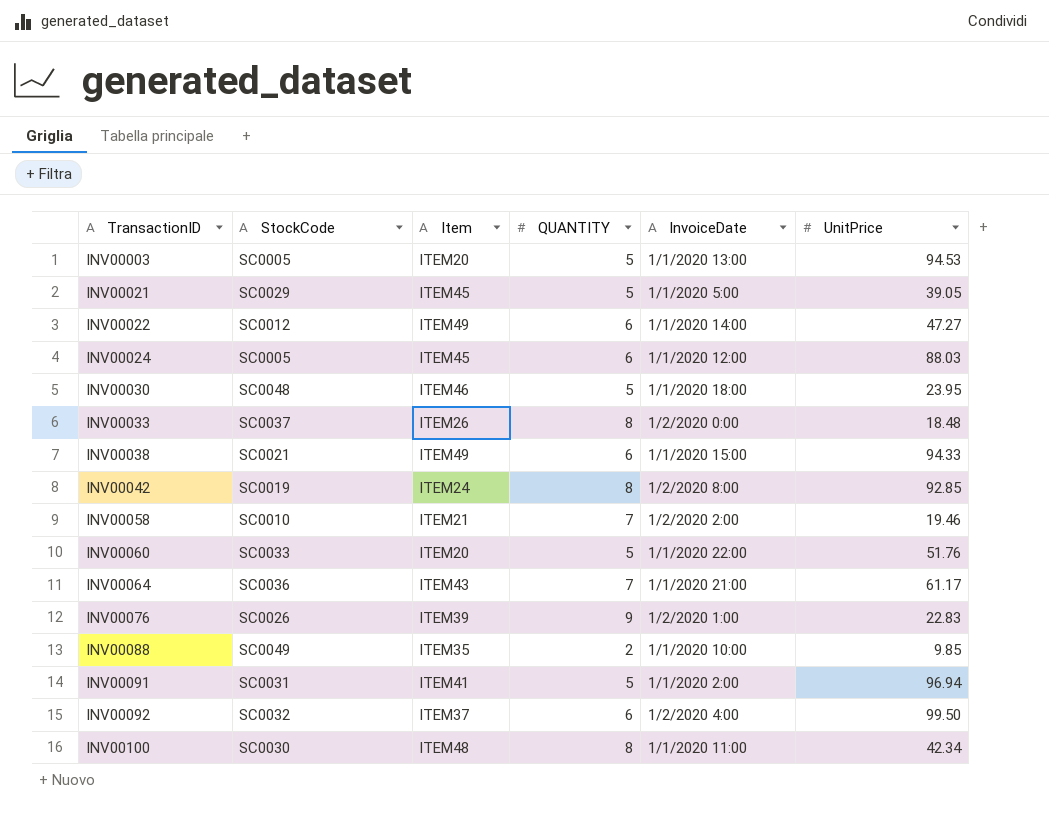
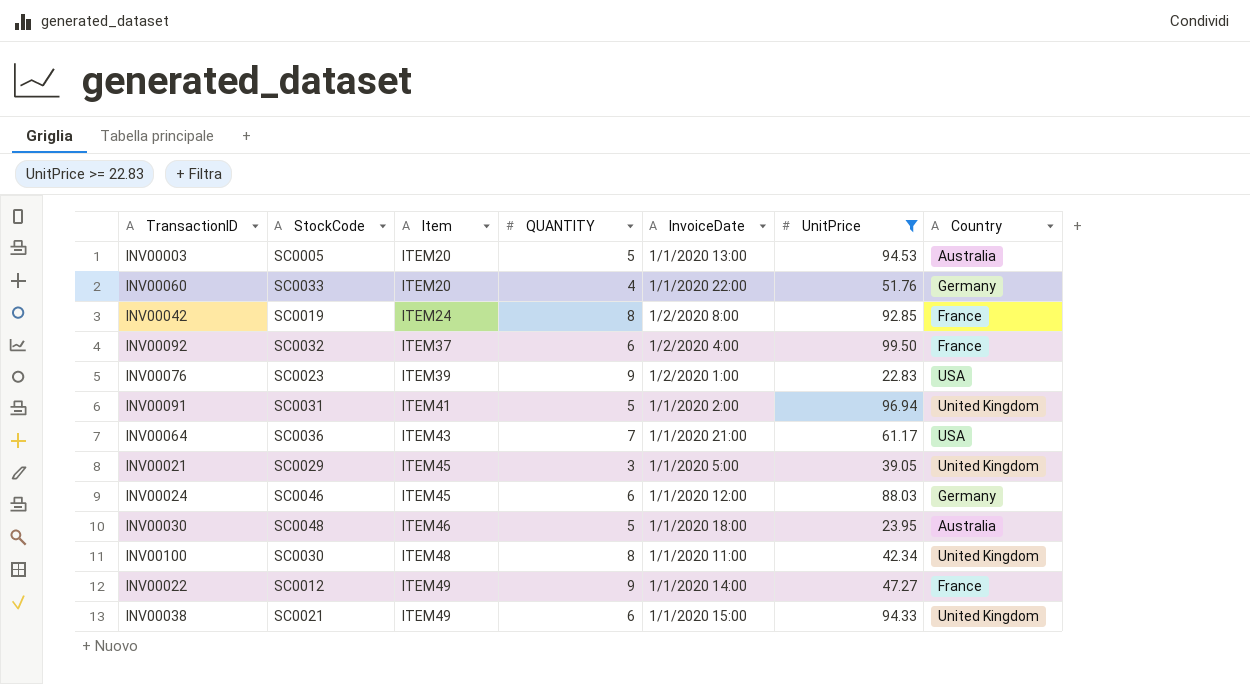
filter: none -> UnitPrice >= 22.83
row order: TransactionID ascending -> Item ascending
column Country | position: none -> 7
INV00060 | QUANTITY: 5 -> 4
INV00076 | StockCode: SC0026 -> SC0023
INV00021 | QUANTITY: 5 -> 3
INV00024 | StockCode: SC0005 -> SC0046
INV00022 | QUANTITY: 6 -> 9

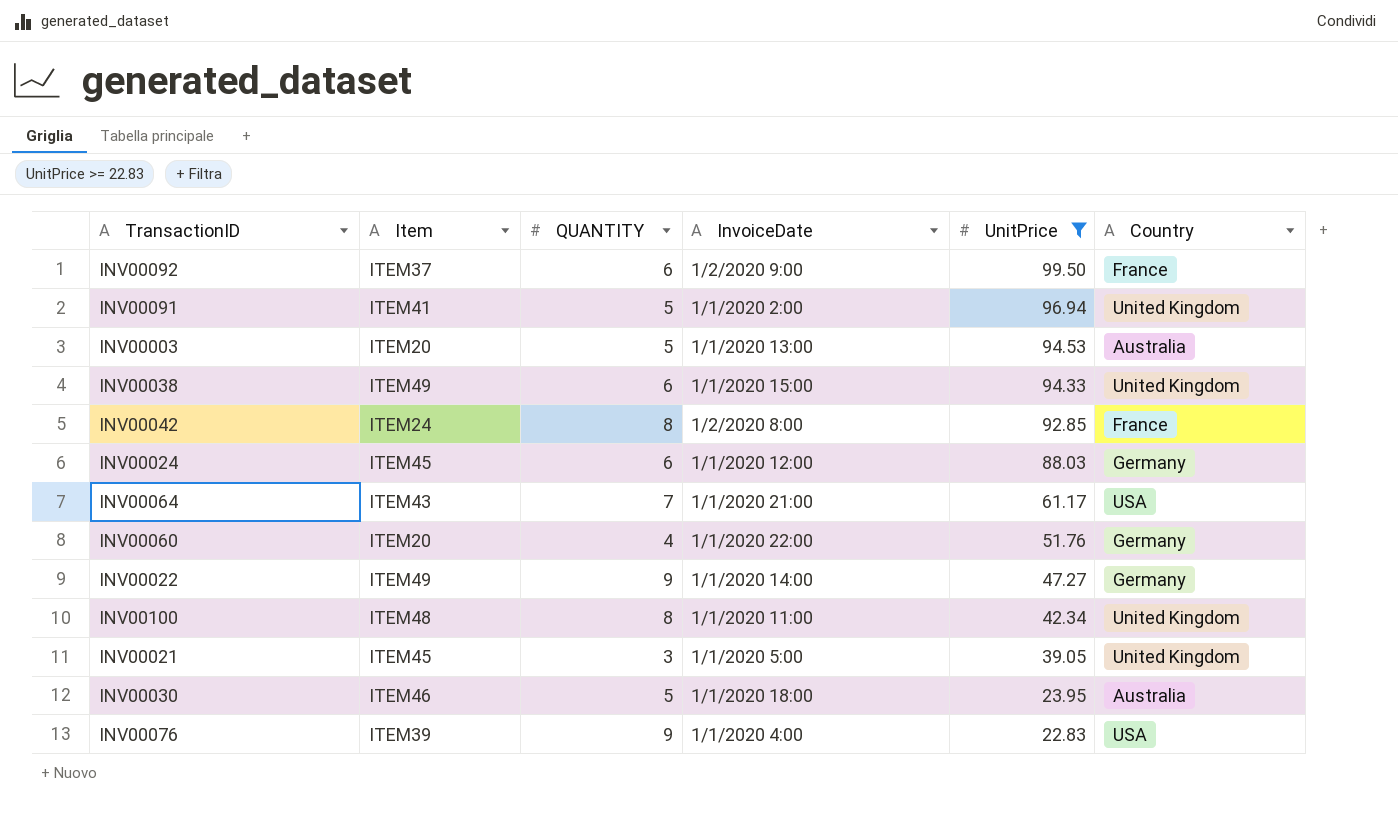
row order: Item ascending -> UnitPrice descending
column StockCode | position: 2 -> none
INV00092 | InvoiceDate: 1/2/2020 4:00 -> 1/2/2020 9:00
INV00022 | Country: France -> Germany
INV00076 | InvoiceDate: 1/2/2020 1:00 -> 1/1/2020 4:00

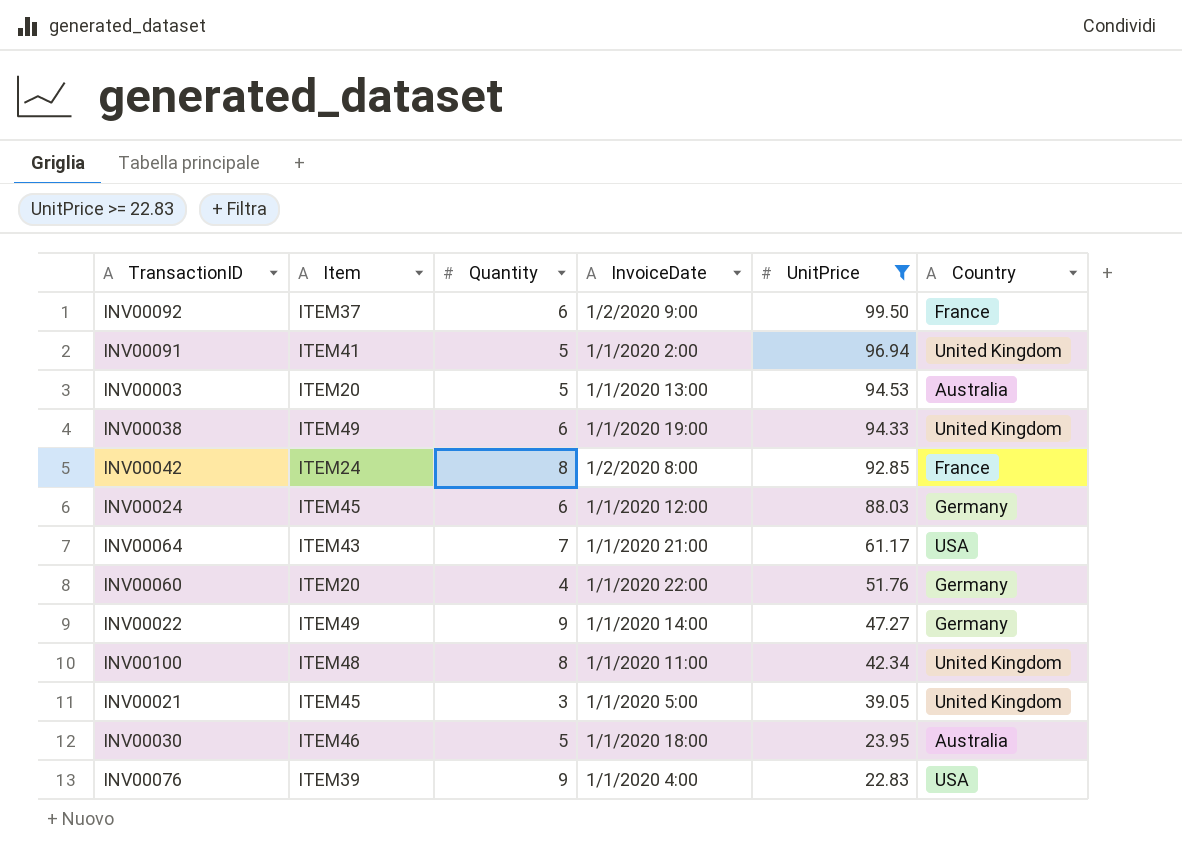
column name: QUANTITY -> Quantity
INV00038 | InvoiceDate: 1/1/2020 15:00 -> 1/1/2020 19:00

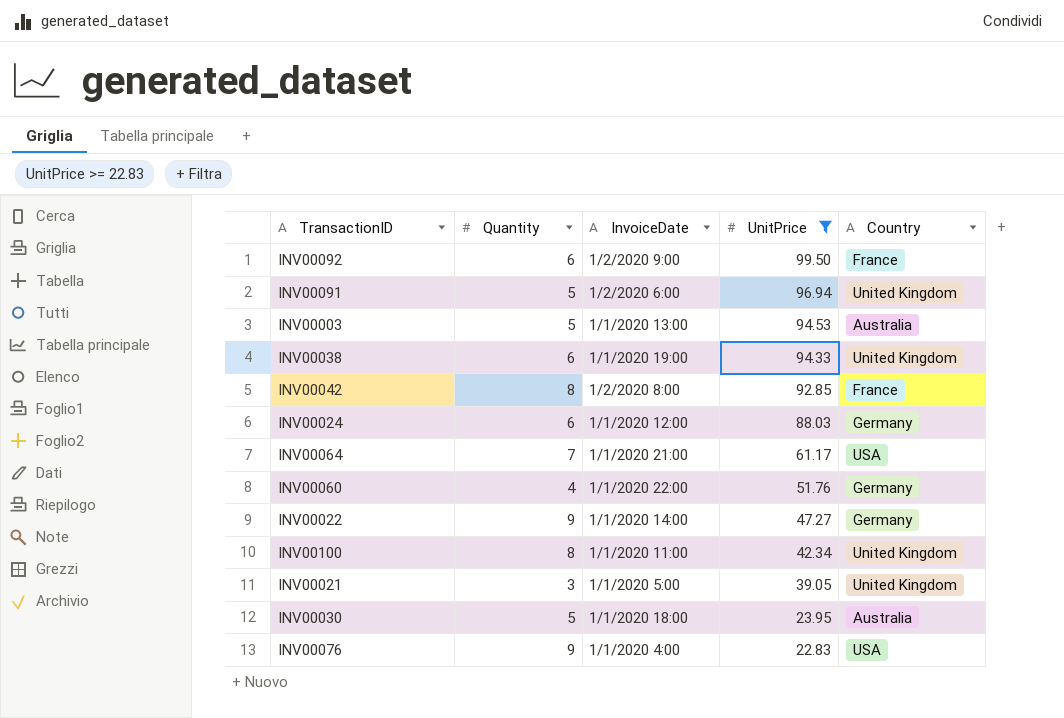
column Item | position: 2 -> none
INV00091 | InvoiceDate: 1/1/2020 2:00 -> 1/2/2020 6:00

